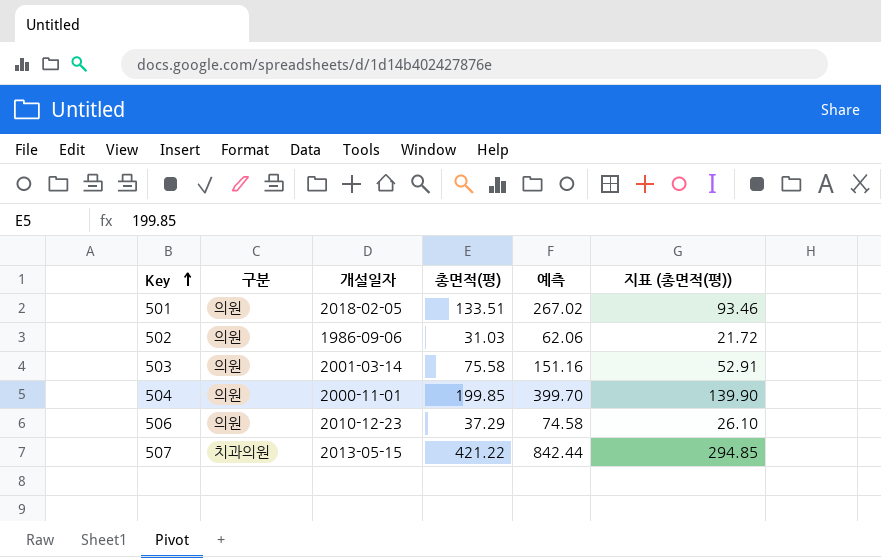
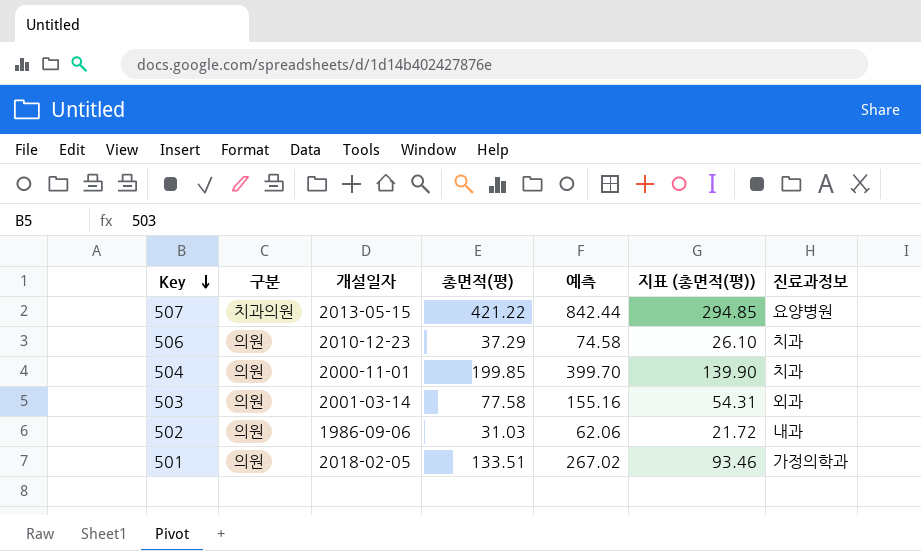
row order: Key ascending -> Key descending
column 진료과정보 | position: none -> 7
503 | 총면적(평): 75.58 -> 77.58
503 | 예측: 151.16 -> 155.16
503 | 지표 (총면적(평)): 52.91 -> 54.31

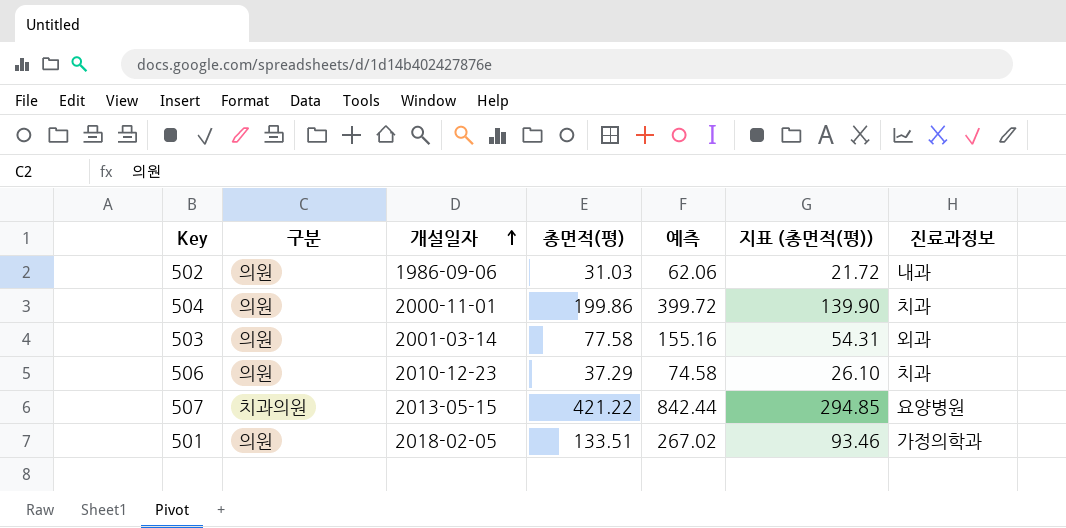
row order: Key descending -> 개설일자 ascending
504 | 총면적(평): 199.85 -> 199.86
504 | 예측: 399.70 -> 399.72

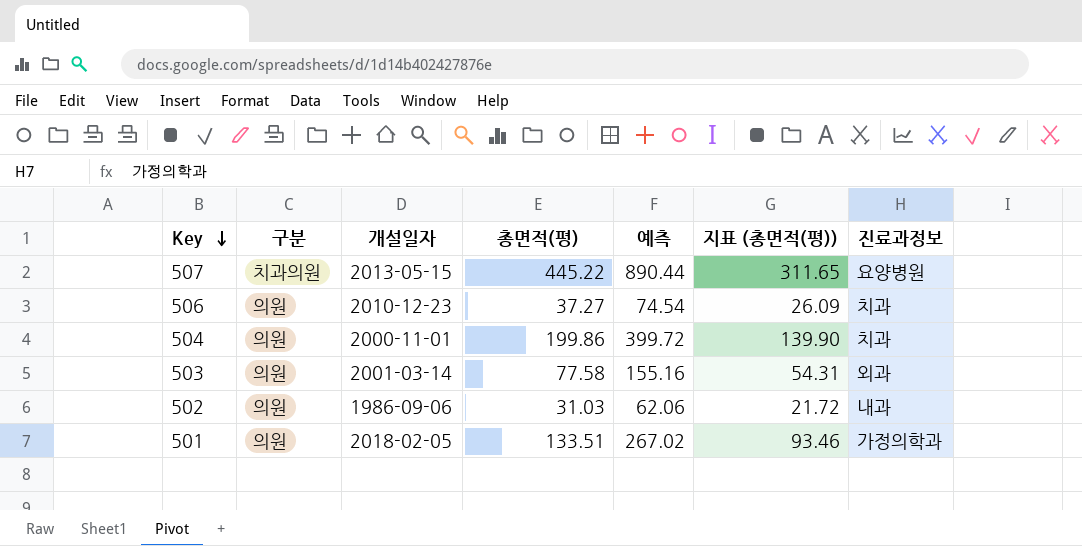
row order: 개설일자 ascending -> Key descending
507 | 총면적(평): 421.22 -> 445.22
507 | 예측: 842.44 -> 890.44
507 | 지표 (총면적(평)): 294.85 -> 311.65
506 | 총면적(평): 37.29 -> 37.27
506 | 예측: 74.58 -> 74.54
506 | 지표 (총면적(평)): 26.10 -> 26.09

